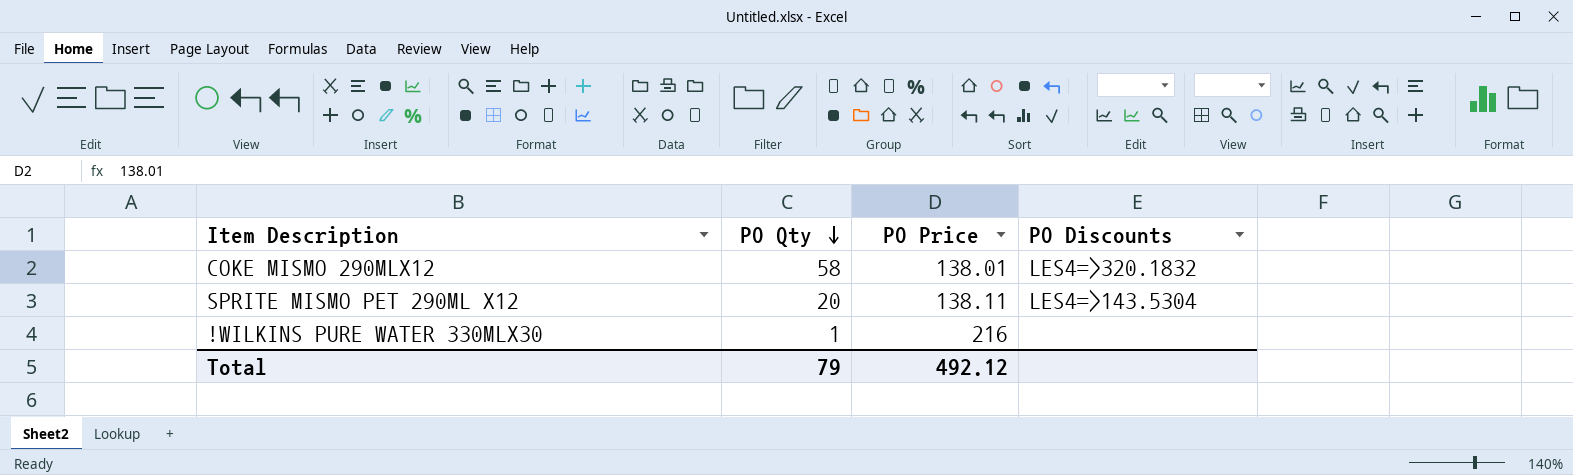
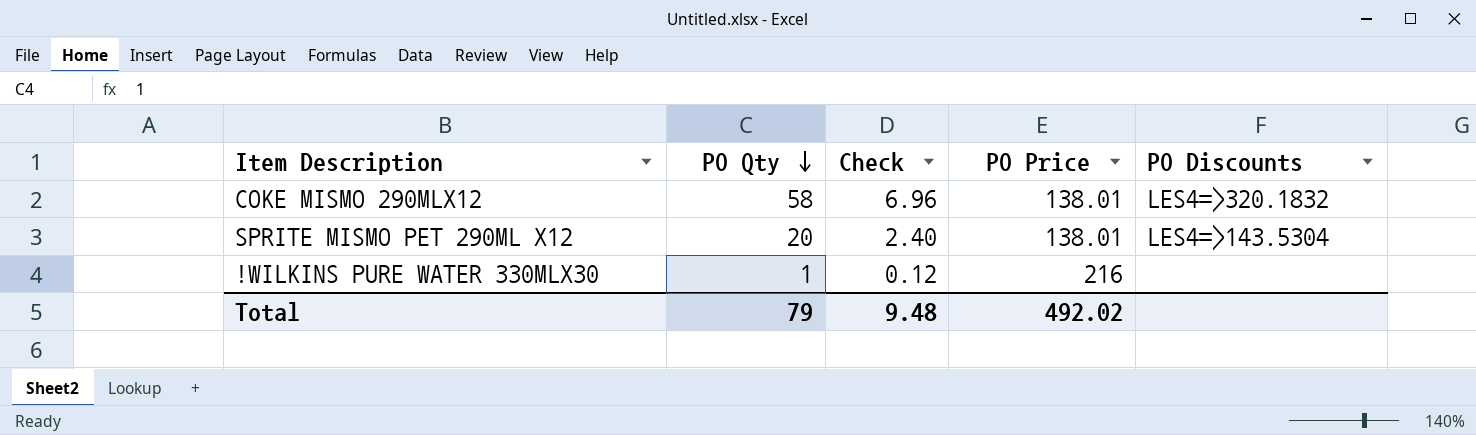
column Check | formula: none -> [PO Qty] * 0.12
SPRITE MISMO PET 290ML X12 | PO Price: 138.11 -> 138.01
Total | PO Price: 492.12 -> 492.02

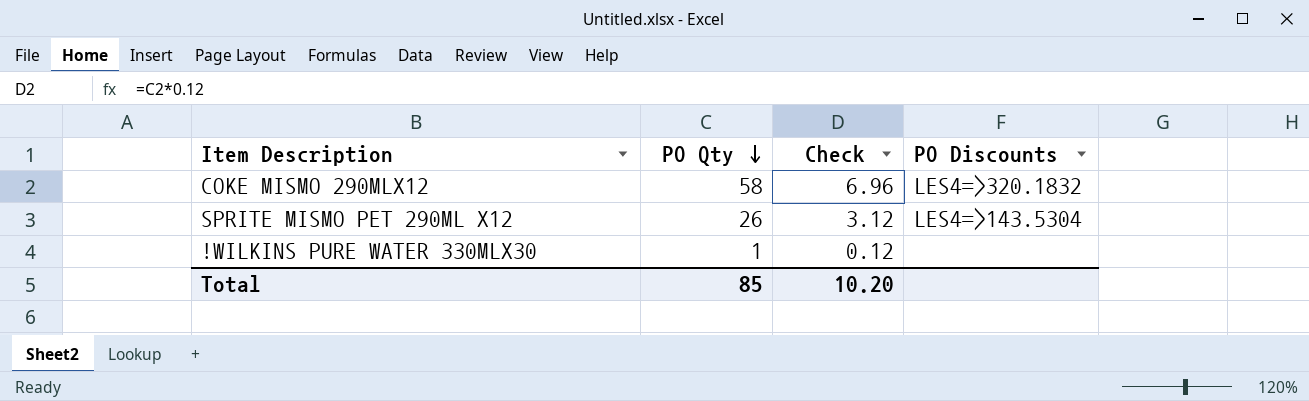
column PO Price | position: 4 -> none
SPRITE MISMO PET 290ML X12 | PO Qty: 20 -> 26
SPRITE MISMO PET 290ML X12 | Check: 2.40 -> 3.12
Total | PO Qty: 79 -> 85
Total | Check: 9.48 -> 10.20

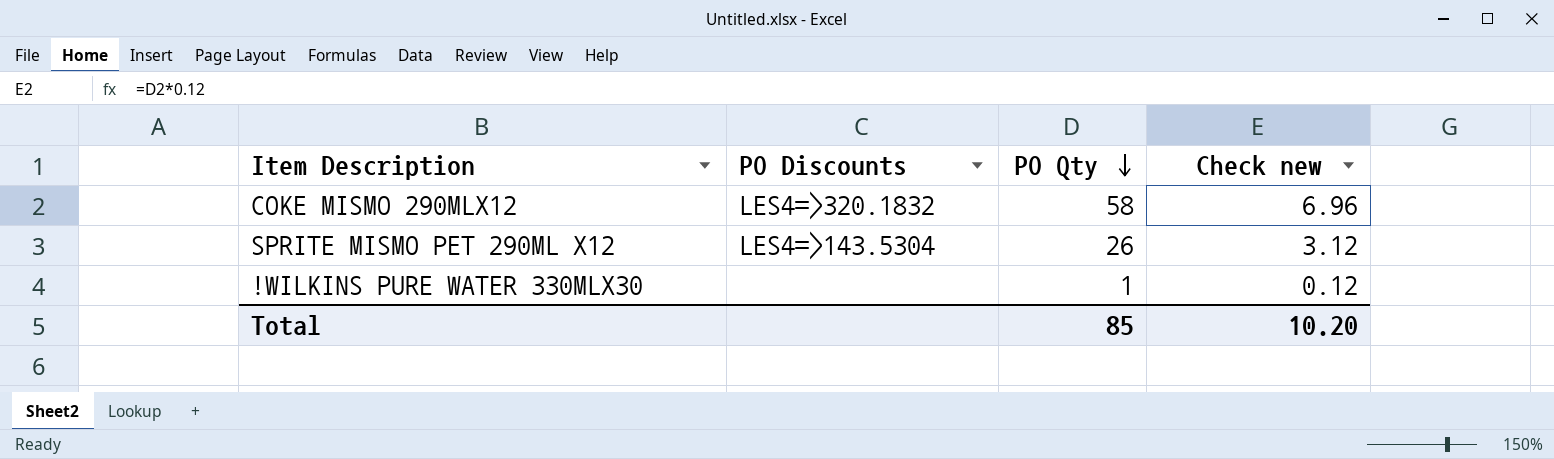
column PO Discounts | position: 4 -> 2
column name: Check -> Check new

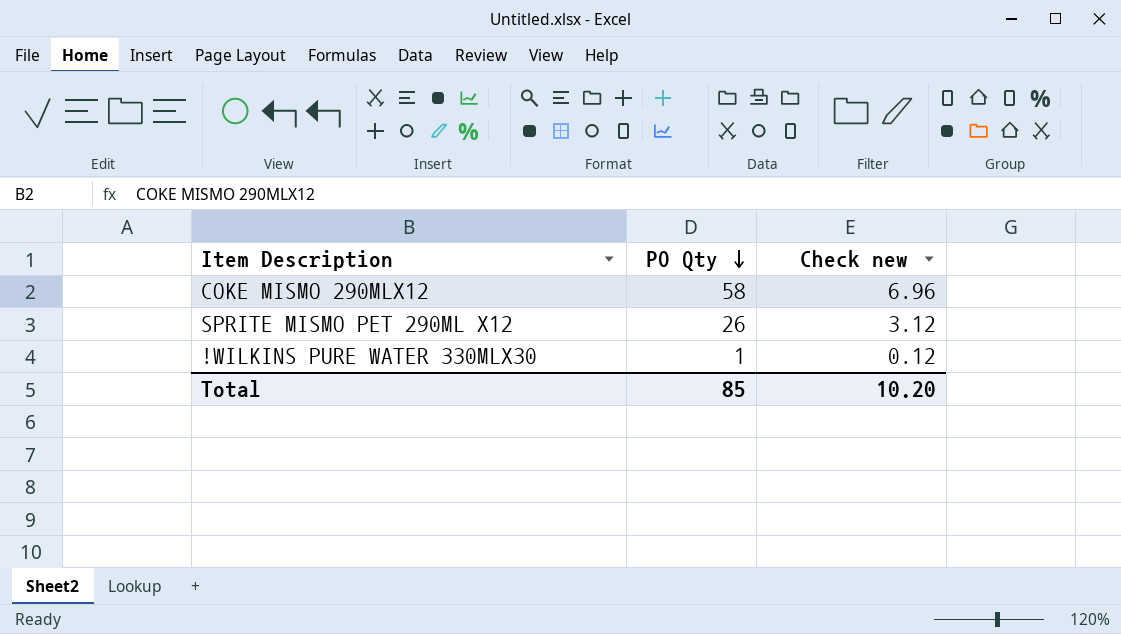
column PO Discounts | position: 2 -> none

